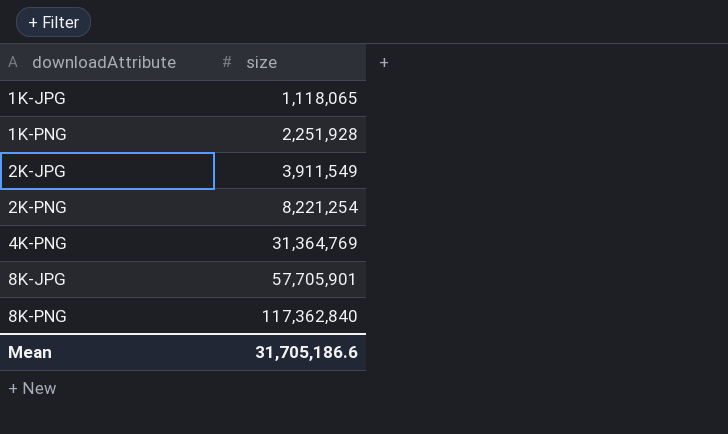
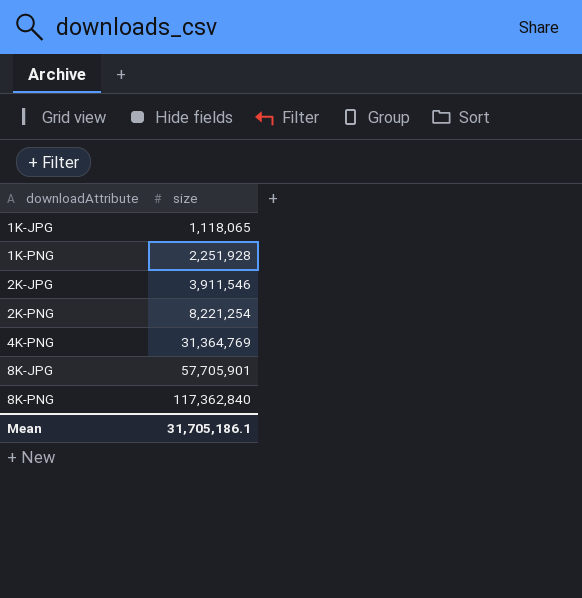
2K-JPG | size: 3,911,549 -> 3,911,546
Mean | size: 31,705,186.6 -> 31,705,186.1

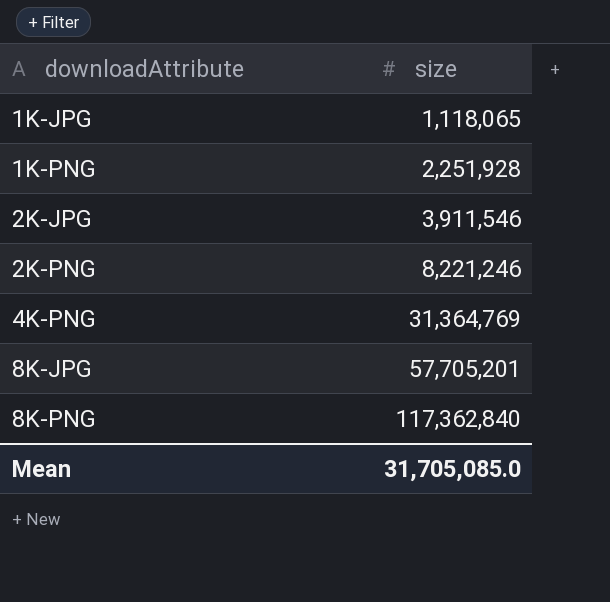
2K-PNG | size: 8,221,254 -> 8,221,246
8K-JPG | size: 57,705,901 -> 57,705,201
Mean | size: 31,705,186.1 -> 31,705,085.0

